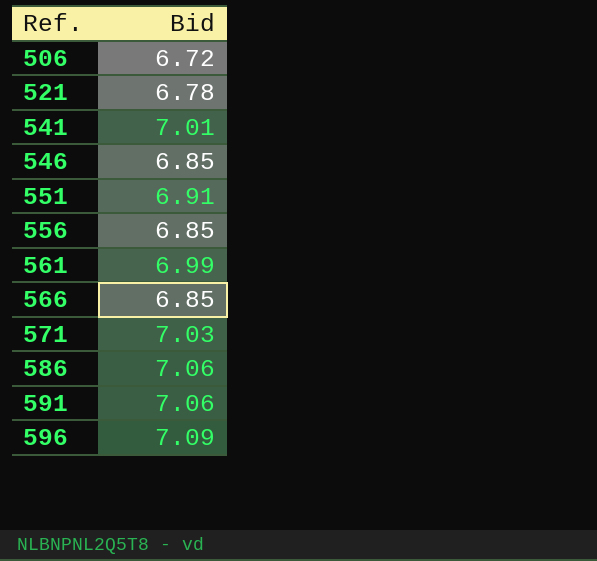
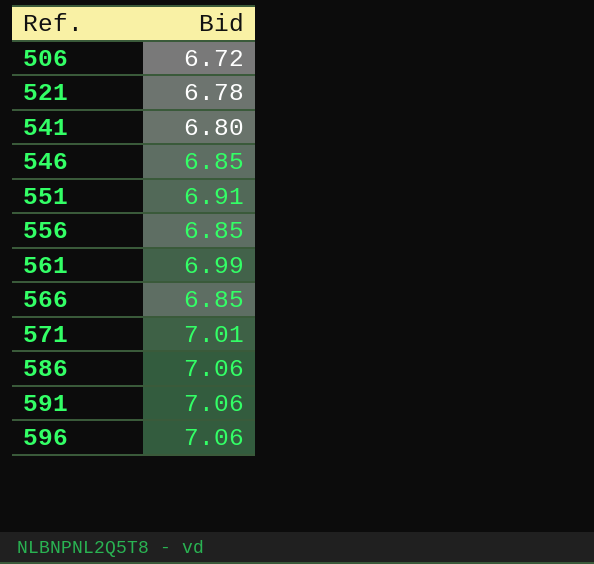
541 | Bid: 7.01 -> 6.80
571 | Bid: 7.03 -> 7.01
596 | Bid: 7.09 -> 7.06

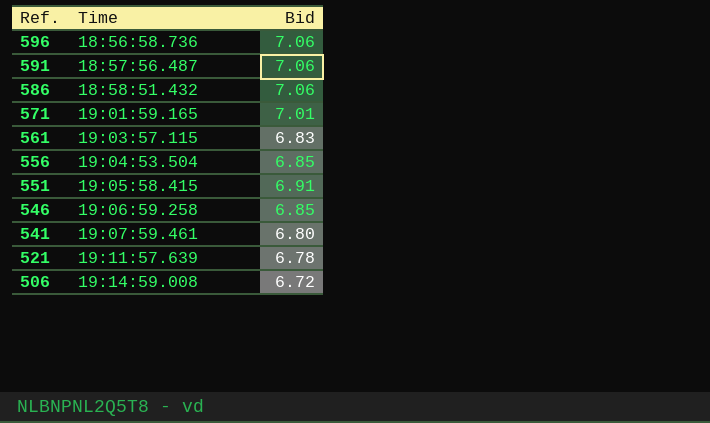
row order: Ref. ascending -> Ref. descending
column Time | position: none -> 2
row 566: 6.85 -> none
561 | Bid: 6.99 -> 6.83

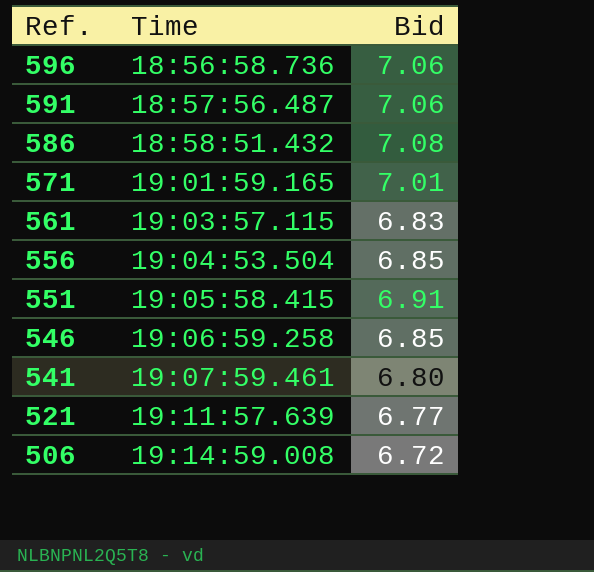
586 | Bid: 7.06 -> 7.08
521 | Bid: 6.78 -> 6.77

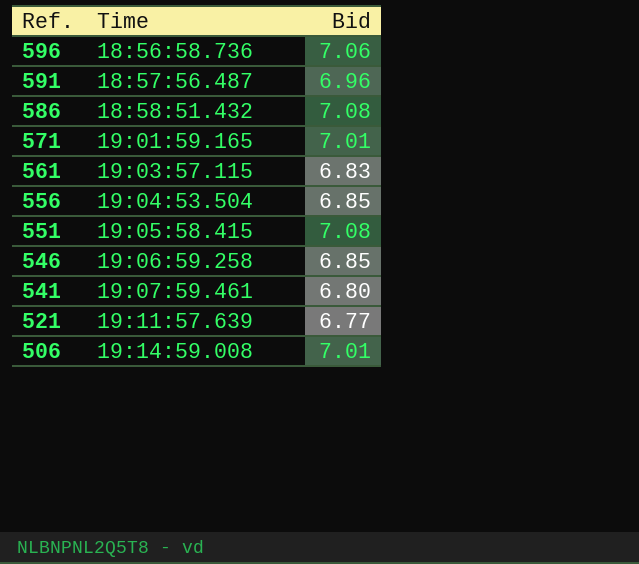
591 | Bid: 7.06 -> 6.96
551 | Bid: 6.91 -> 7.08
506 | Bid: 6.72 -> 7.01

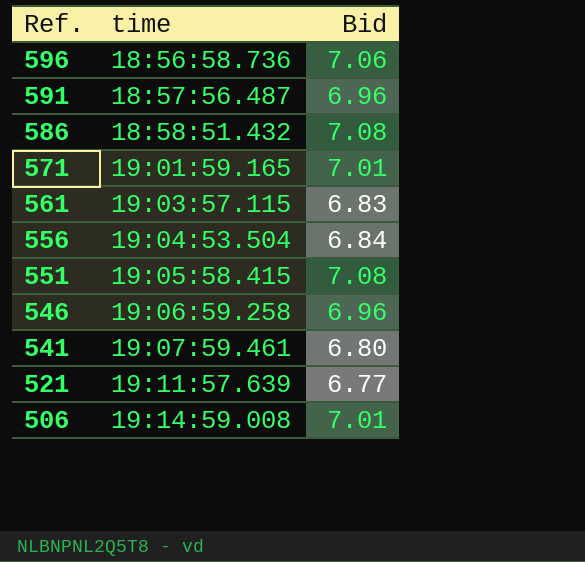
column name: Time -> time
556 | Bid: 6.85 -> 6.84
546 | Bid: 6.85 -> 6.96

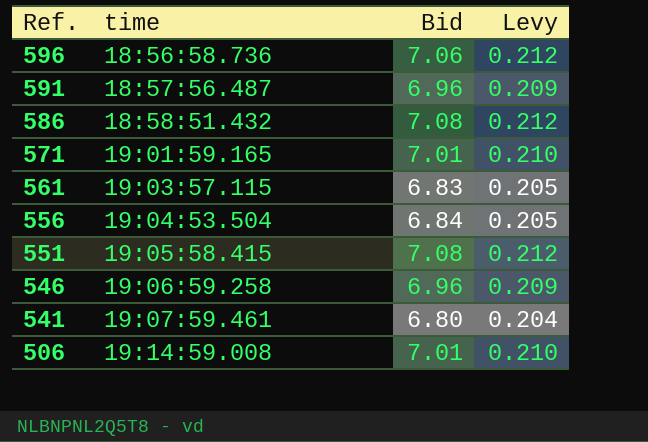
column Levy | formula: none -> [Bid] * 0.03
row 521: 19:11:57.639 | 6.77 -> none

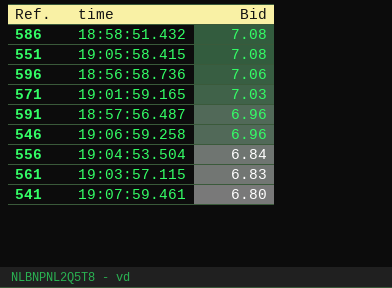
row order: Ref. descending -> Bid descending
column Levy | formula: [Bid] * 0.03 -> none
row 506: 19:14:59.008 | 7.01 | 0.210 -> none
571 | Bid: 7.01 -> 7.03

